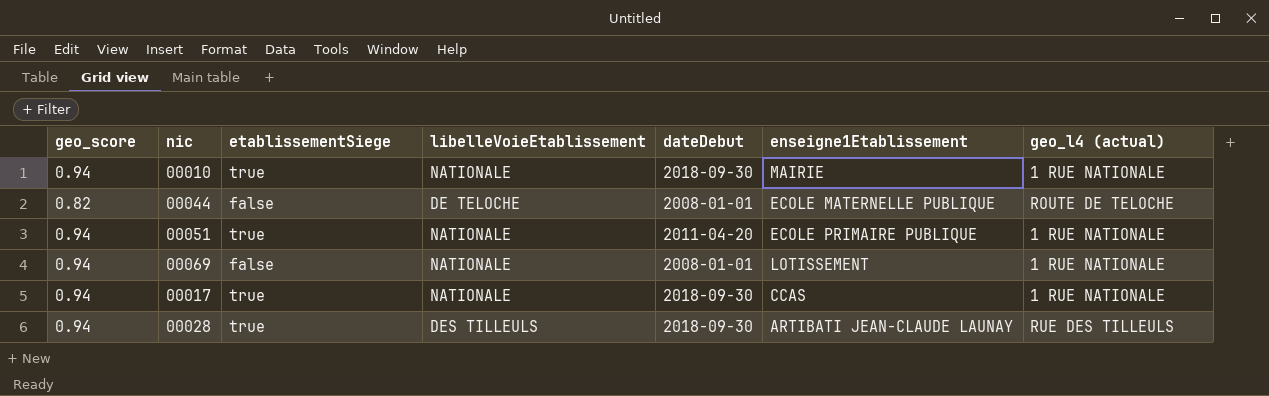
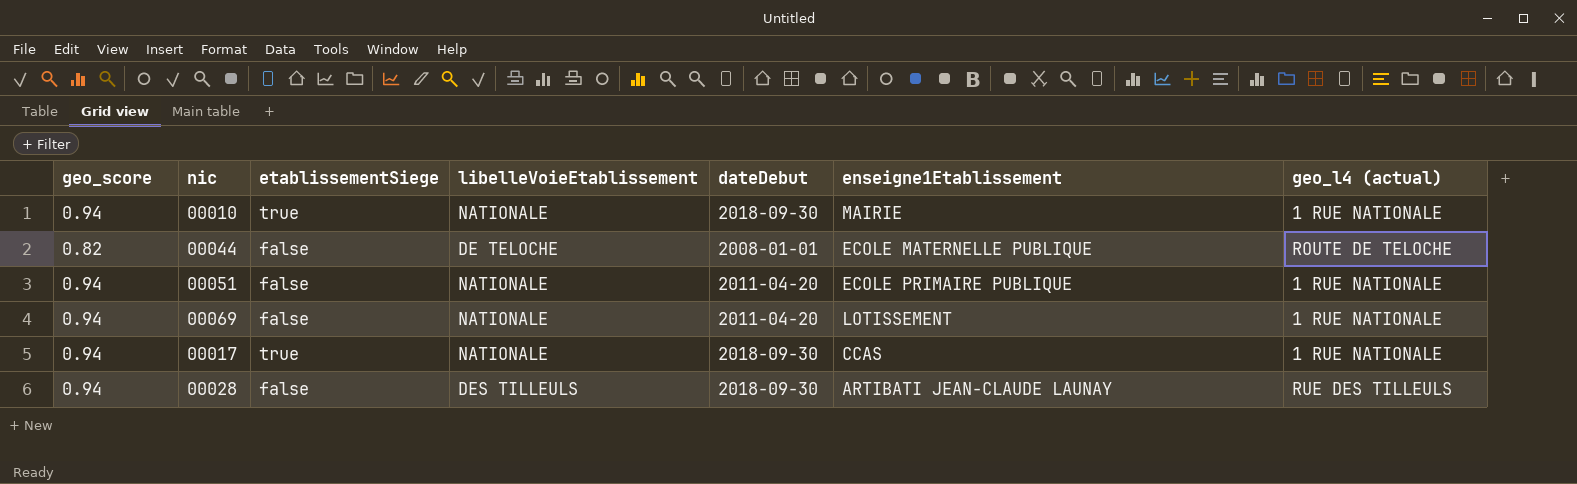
00051 | etablissementSiege: true -> false
00069 | dateDebut: 2008-01-01 -> 2011-04-20
00028 | etablissementSiege: true -> false

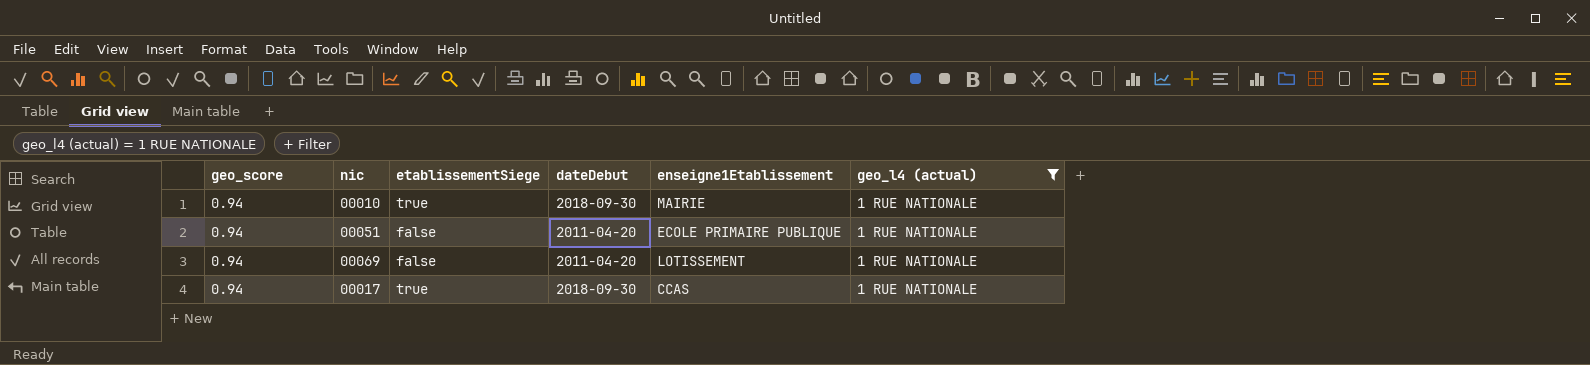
filter: none -> geo_l4 (actual) = 1 RUE NATIONALE
column libelleVoieEtablissement | position: 4 -> none

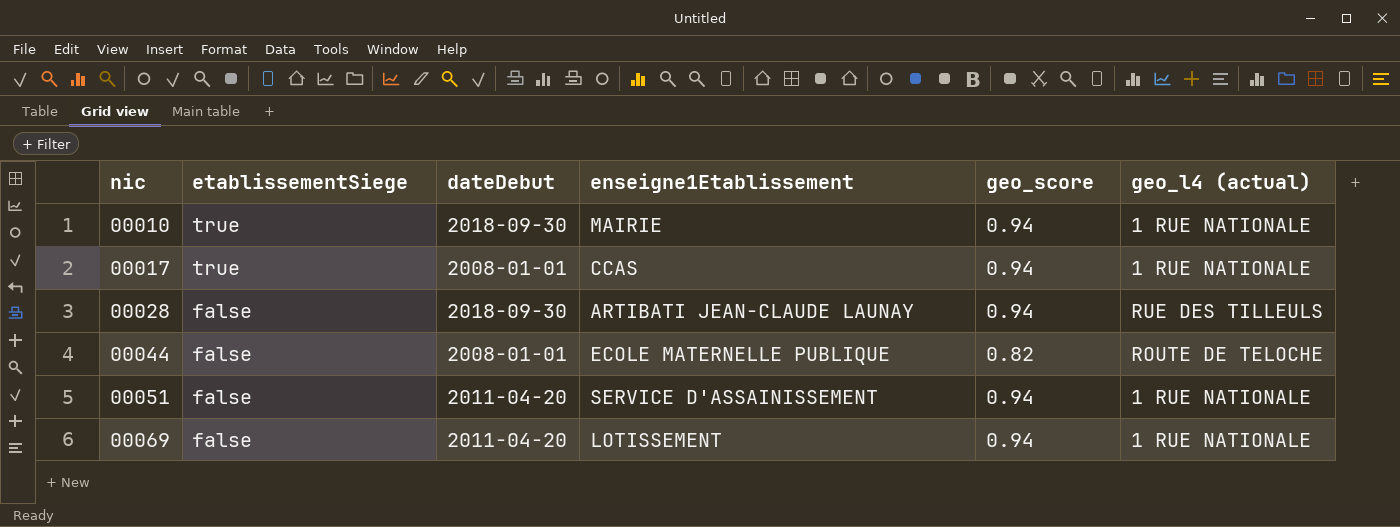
filter: geo_l4 (actual) = 1 RUE NATIONALE -> none
row order: none -> nic ascending
column geo_score | position: 1 -> 5
00017 | dateDebut: 2018-09-30 -> 2008-01-01
00051 | enseigne1Etablissement: ECOLE PRIMAIRE PUBLIQUE -> SERVICE D'ASSAINISSEMENT

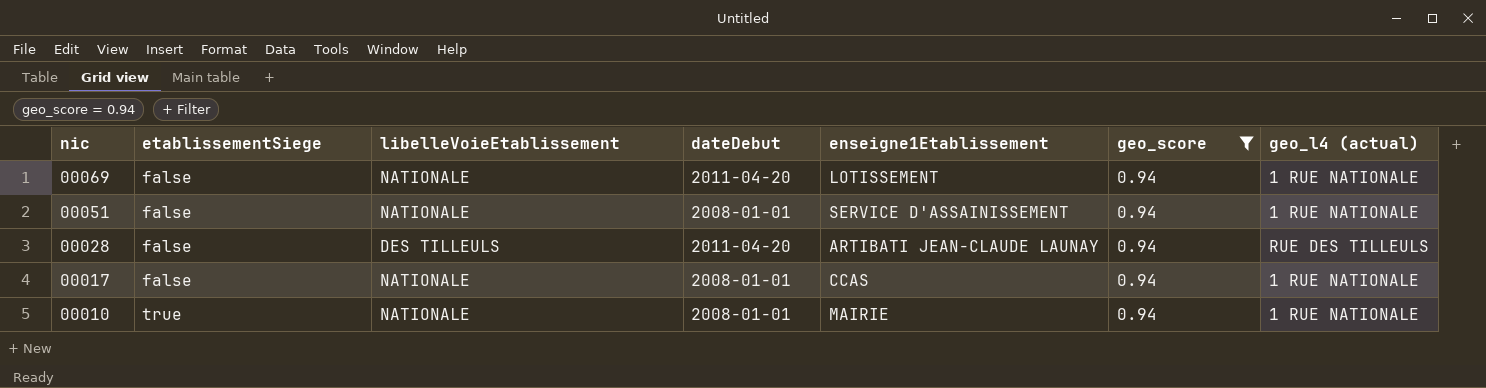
filter: none -> geo_score = 0.94
row order: nic ascending -> nic descending
column libelleVoieEtablissement | position: none -> 3
00051 | dateDebut: 2011-04-20 -> 2008-01-01
00028 | dateDebut: 2018-09-30 -> 2011-04-20
00017 | etablissementSiege: true -> false
00010 | dateDebut: 2018-09-30 -> 2008-01-01

